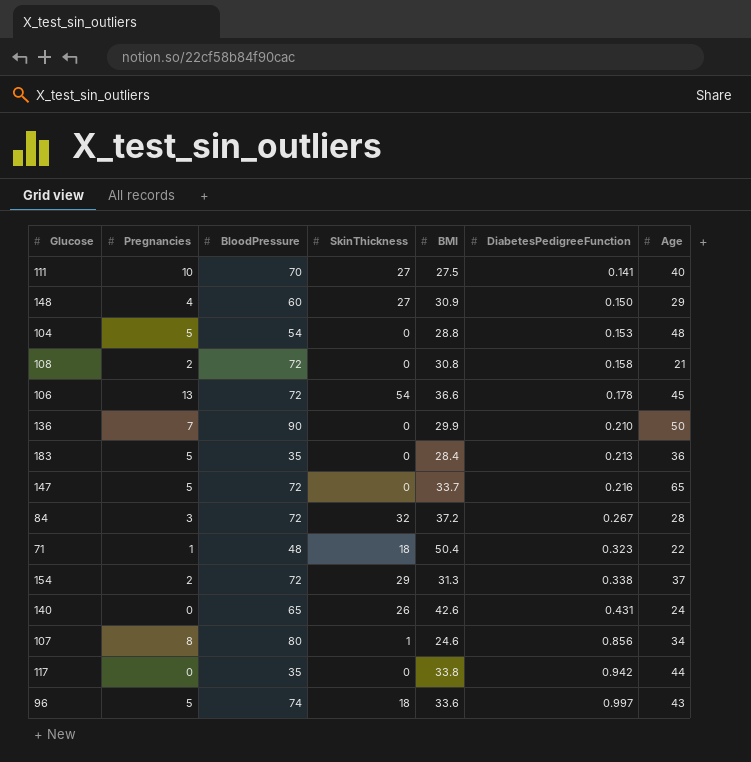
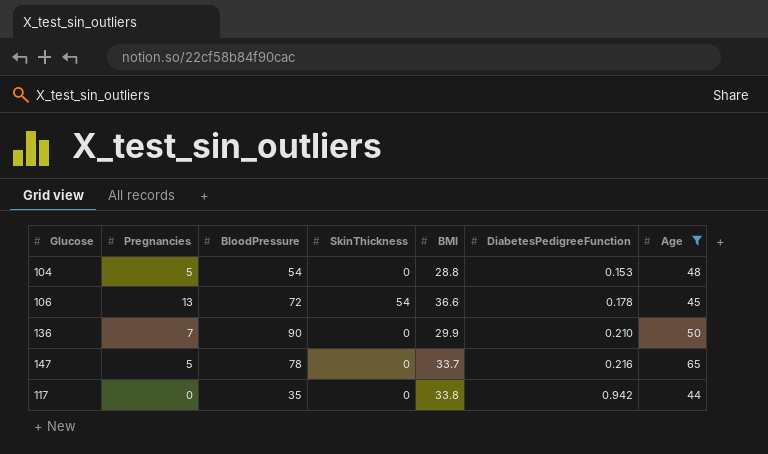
filter: none -> Age >= 44
147 | BloodPressure: 72 -> 78

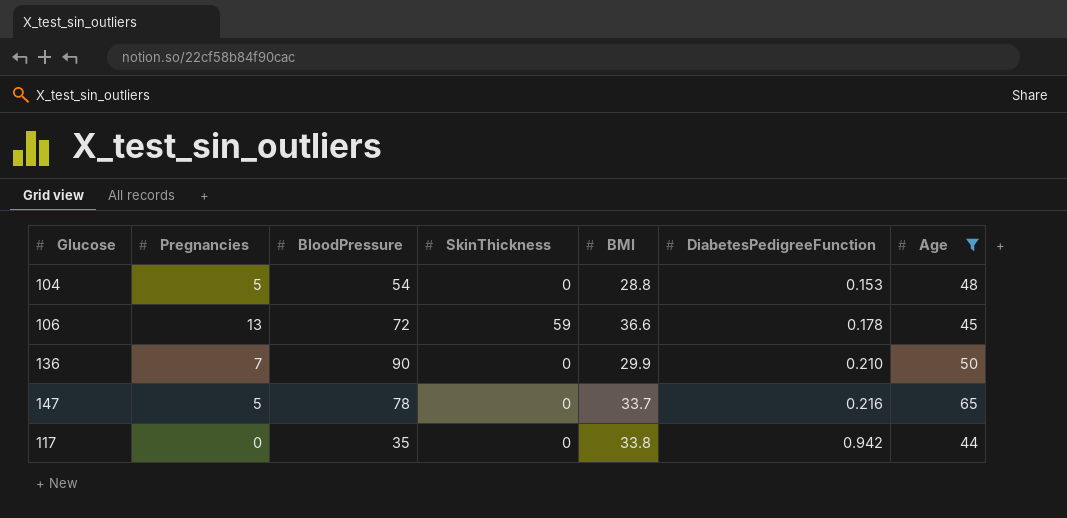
106 | SkinThickness: 54 -> 59

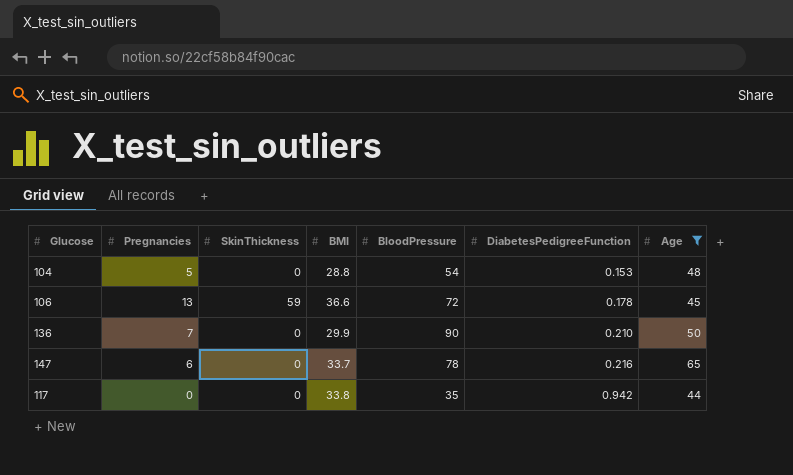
column BloodPressure | position: 3 -> 5
147 | Pregnancies: 5 -> 6

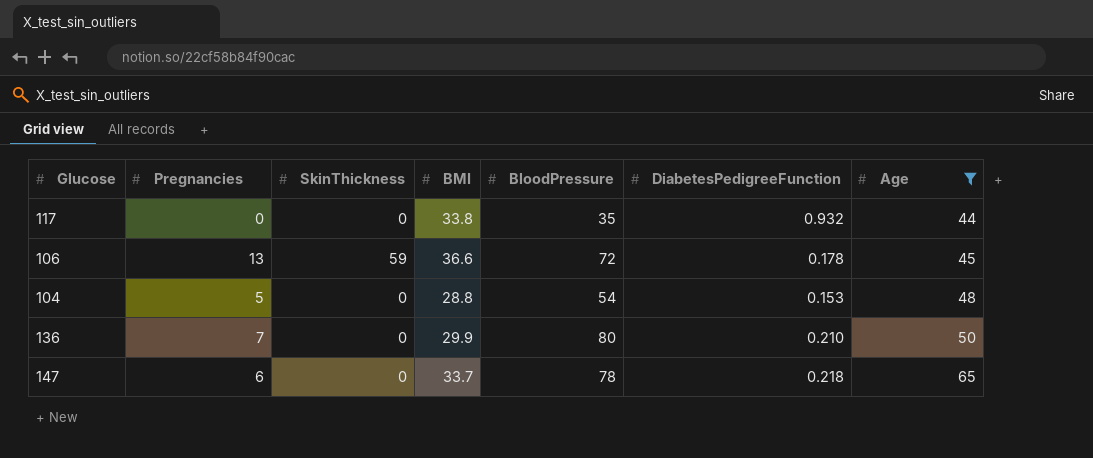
row order: DiabetesPedigreeFunction ascending -> Age ascending
117 | DiabetesPedigreeFunction: 0.942 -> 0.932
136 | BloodPressure: 90 -> 80
147 | DiabetesPedigreeFunction: 0.216 -> 0.218

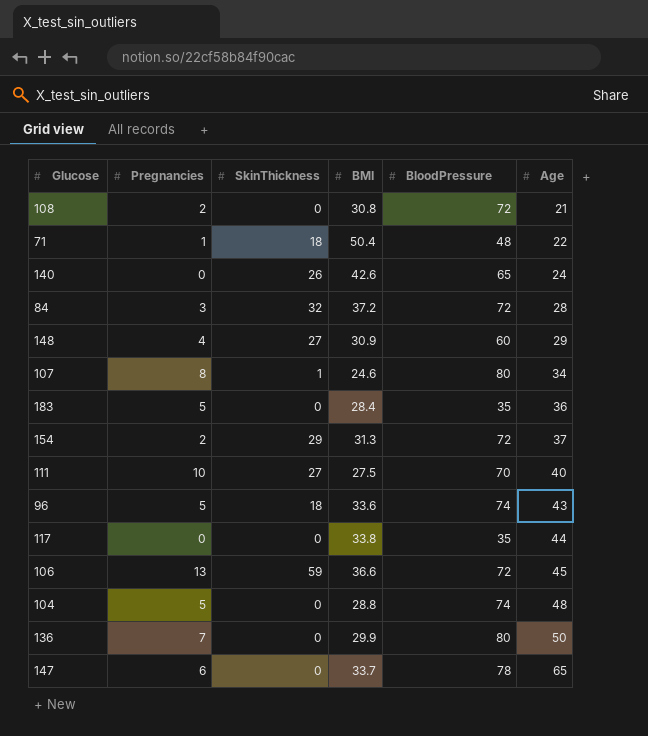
filter: Age >= 44 -> none
column DiabetesPedigreeFunction | position: 6 -> none
104 | BloodPressure: 54 -> 74

